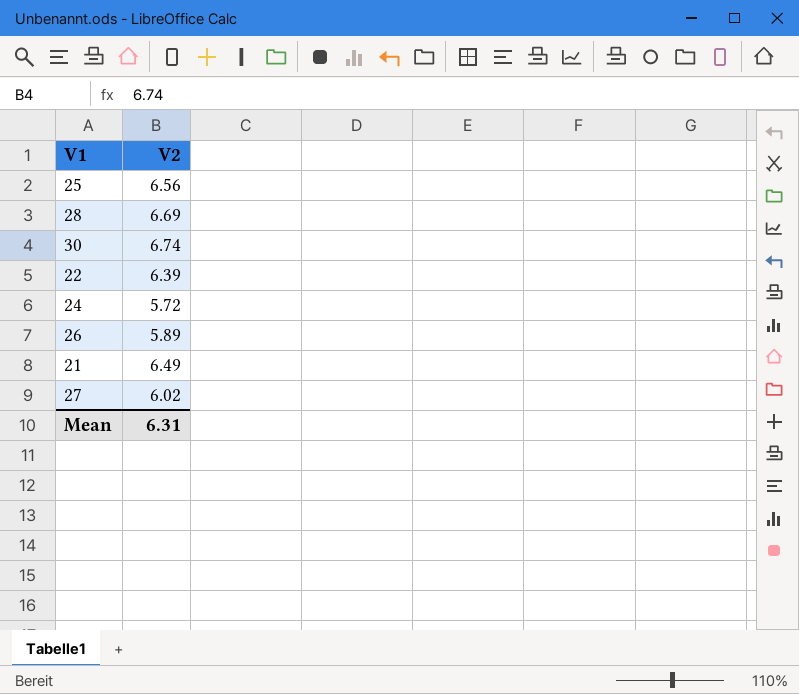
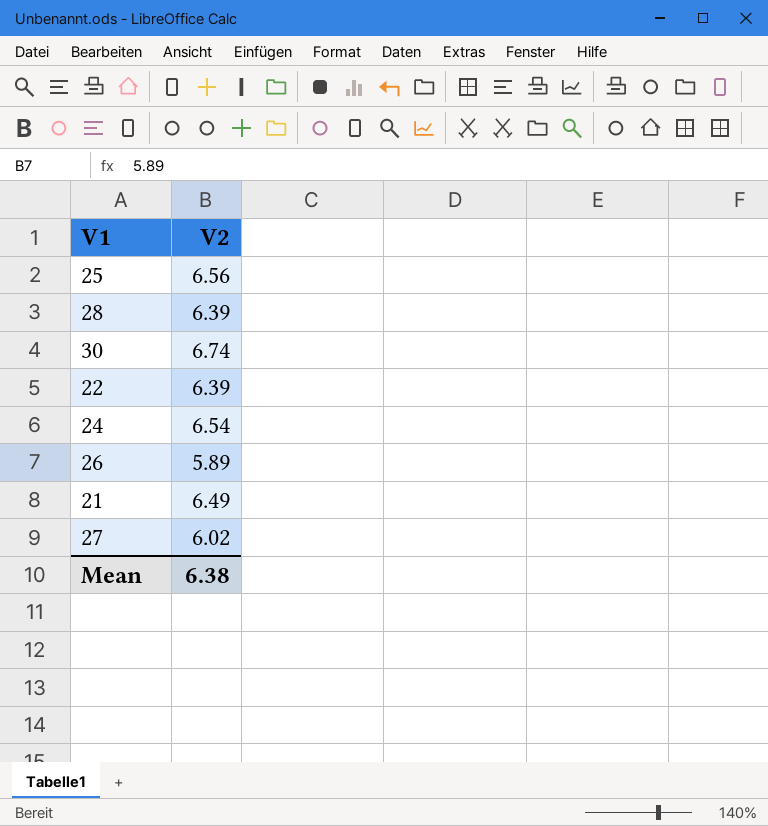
28 | V2: 6.69 -> 6.39
24 | V2: 5.72 -> 6.54
Mean | V2: 6.31 -> 6.38

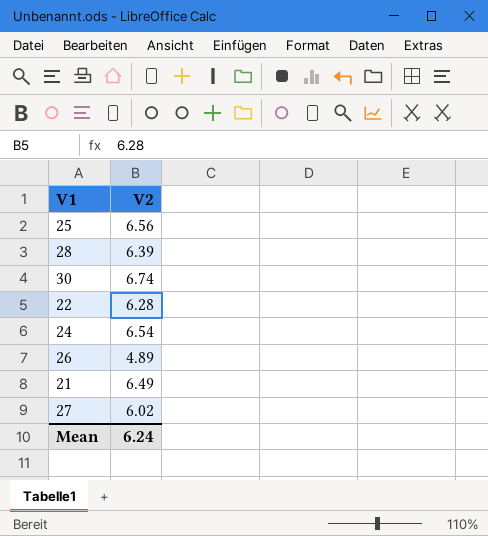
22 | V2: 6.39 -> 6.28
26 | V2: 5.89 -> 4.89
Mean | V2: 6.38 -> 6.24

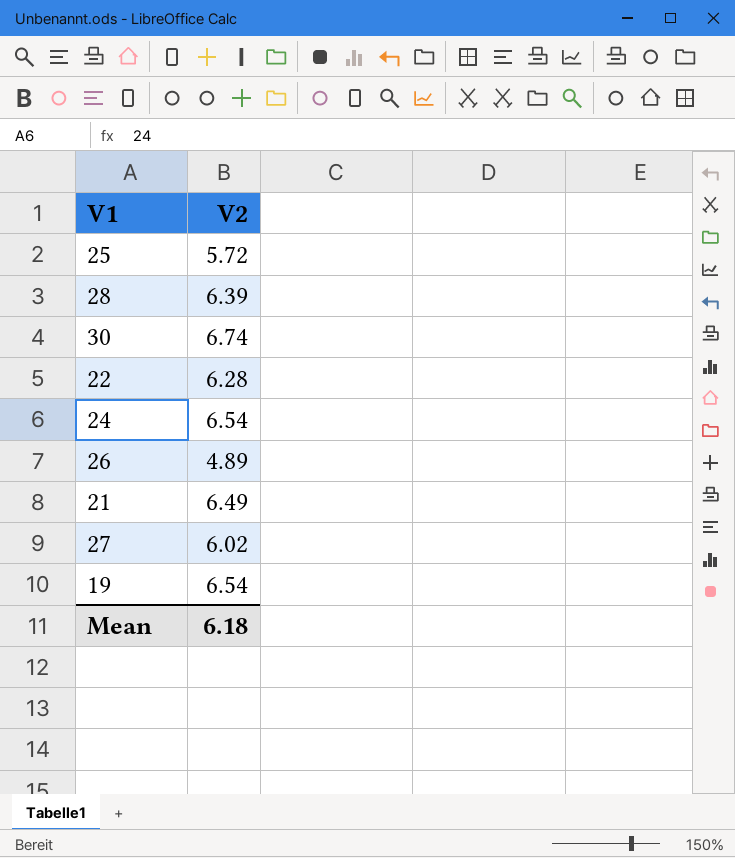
25 | V2: 6.56 -> 5.72
row 19: none -> 6.54
Mean | V2: 6.24 -> 6.18

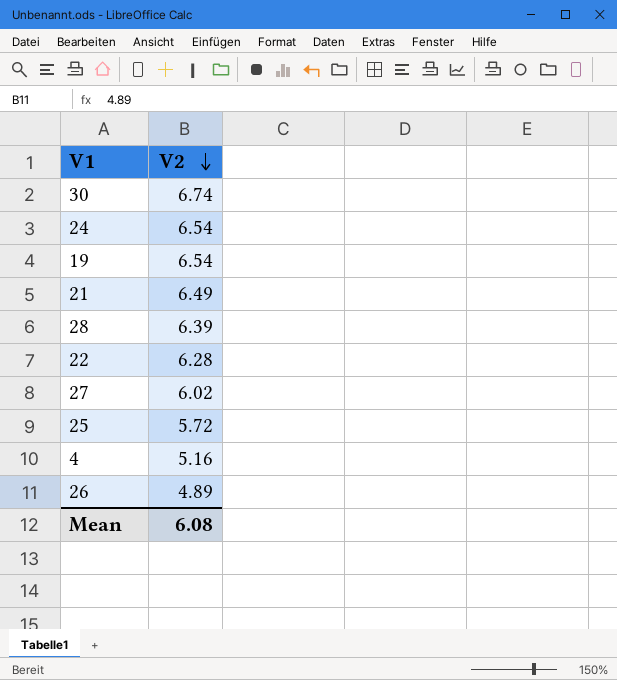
row order: none -> V2 descending
row 4: none -> 5.16
Mean | V2: 6.18 -> 6.08

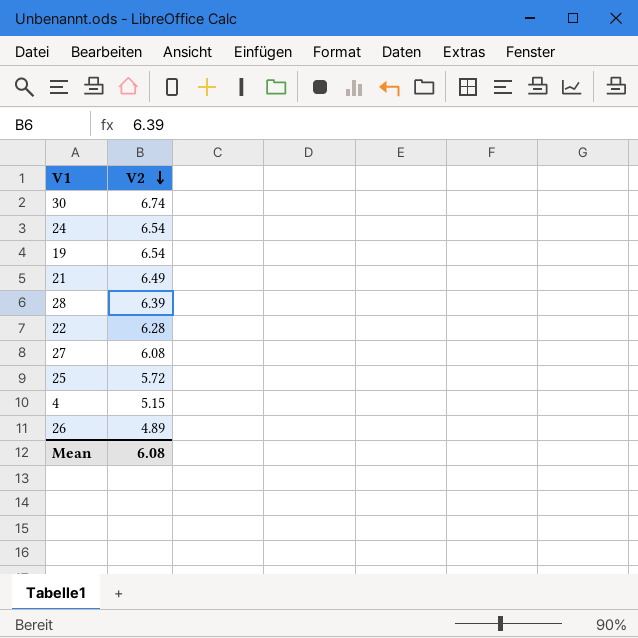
27 | V2: 6.02 -> 6.08
4 | V2: 5.16 -> 5.15

